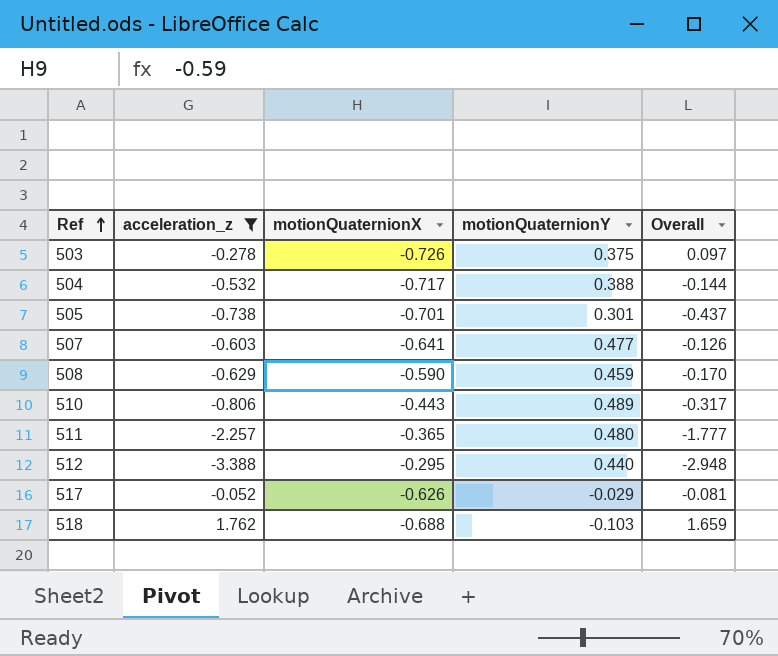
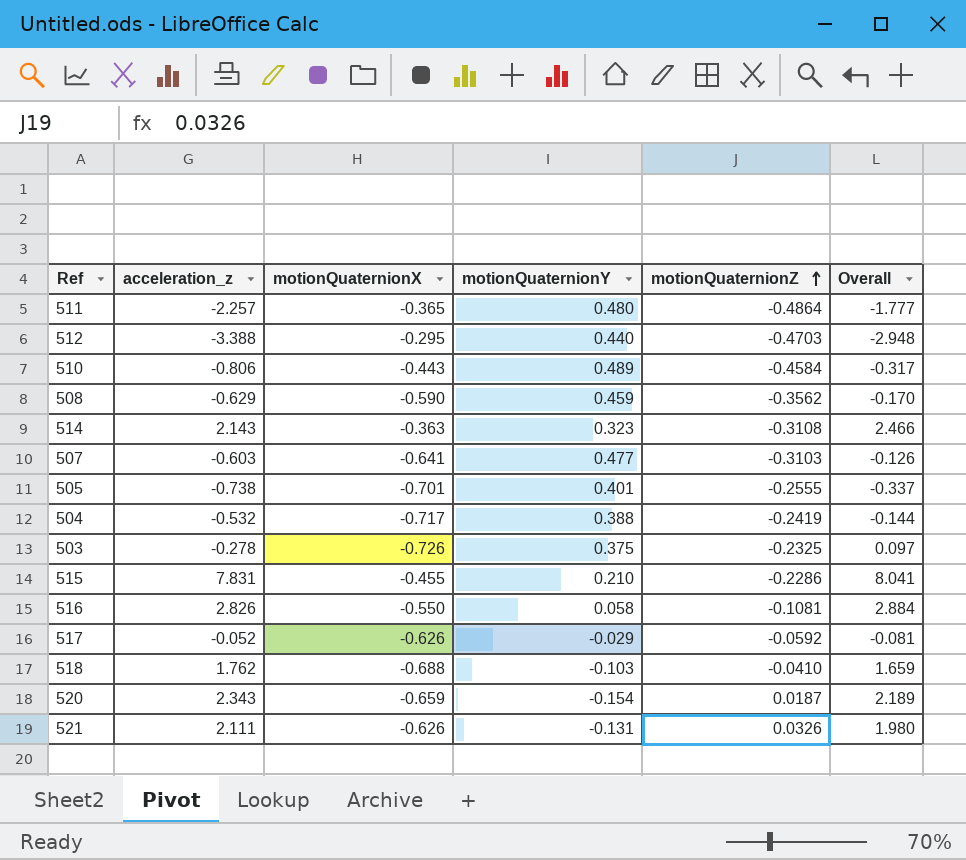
filter: acceleration_z <= 1.762 -> none
row order: Ref ascending -> motionQuaternionZ ascending
column motionQuaternionZ | position: none -> 5
505 | motionQuaternionY: 0.301 -> 0.401
505 | Overall: -0.437 -> -0.337

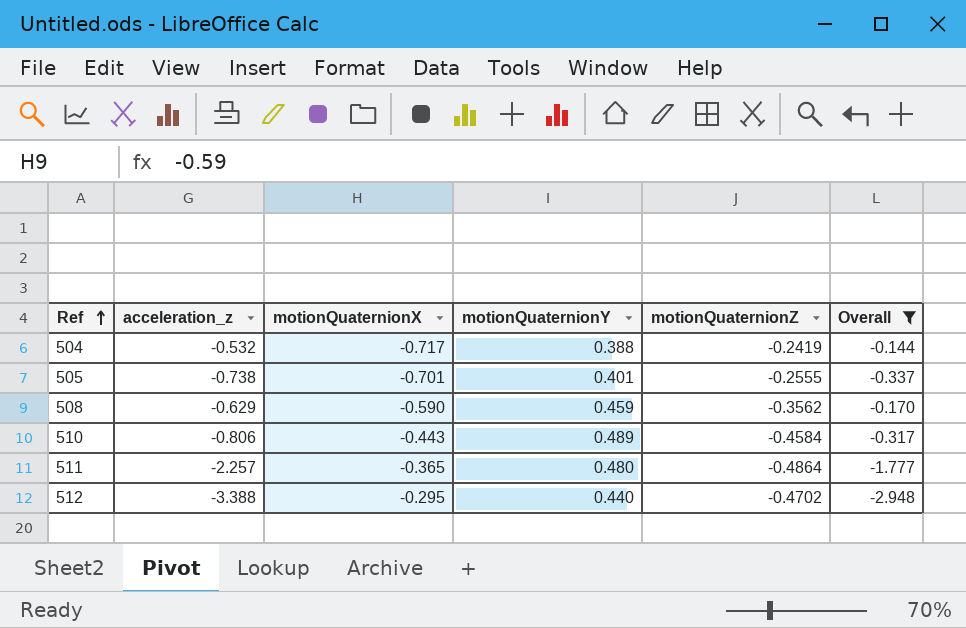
filter: none -> Overall <= -0.144
row order: motionQuaternionZ ascending -> Ref ascending
512 | motionQuaternionZ: -0.4703 -> -0.4702

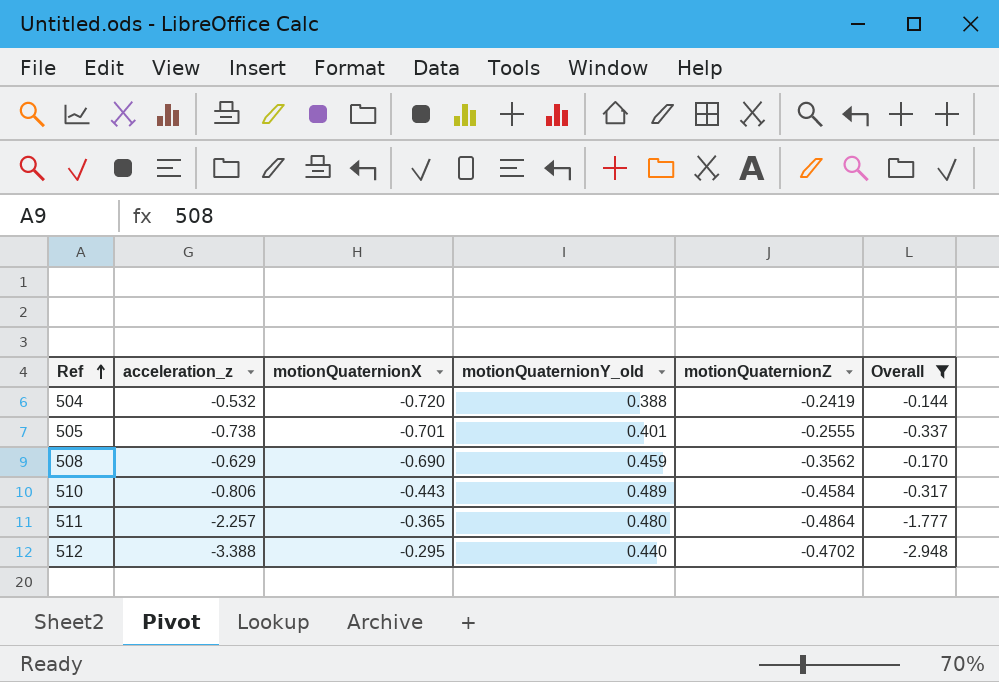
column name: motionQuaternionY -> motionQuaternionY_old
504 | motionQuaternionX: -0.717 -> -0.720
508 | motionQuaternionX: -0.590 -> -0.690

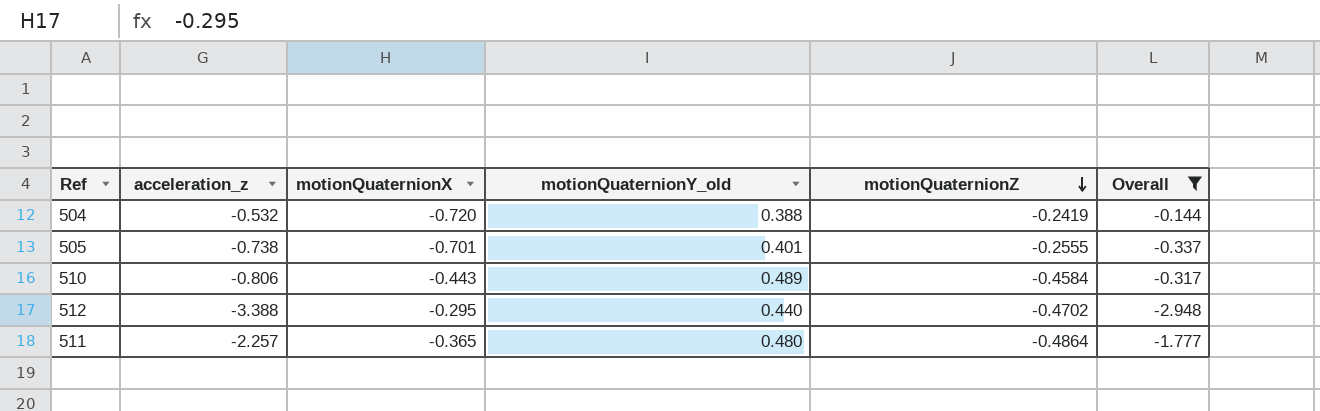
row order: Ref ascending -> motionQuaternionZ descending
row 508: -0.629 | -0.690 | 0.459 | -0.3562 | -0.170 -> none

